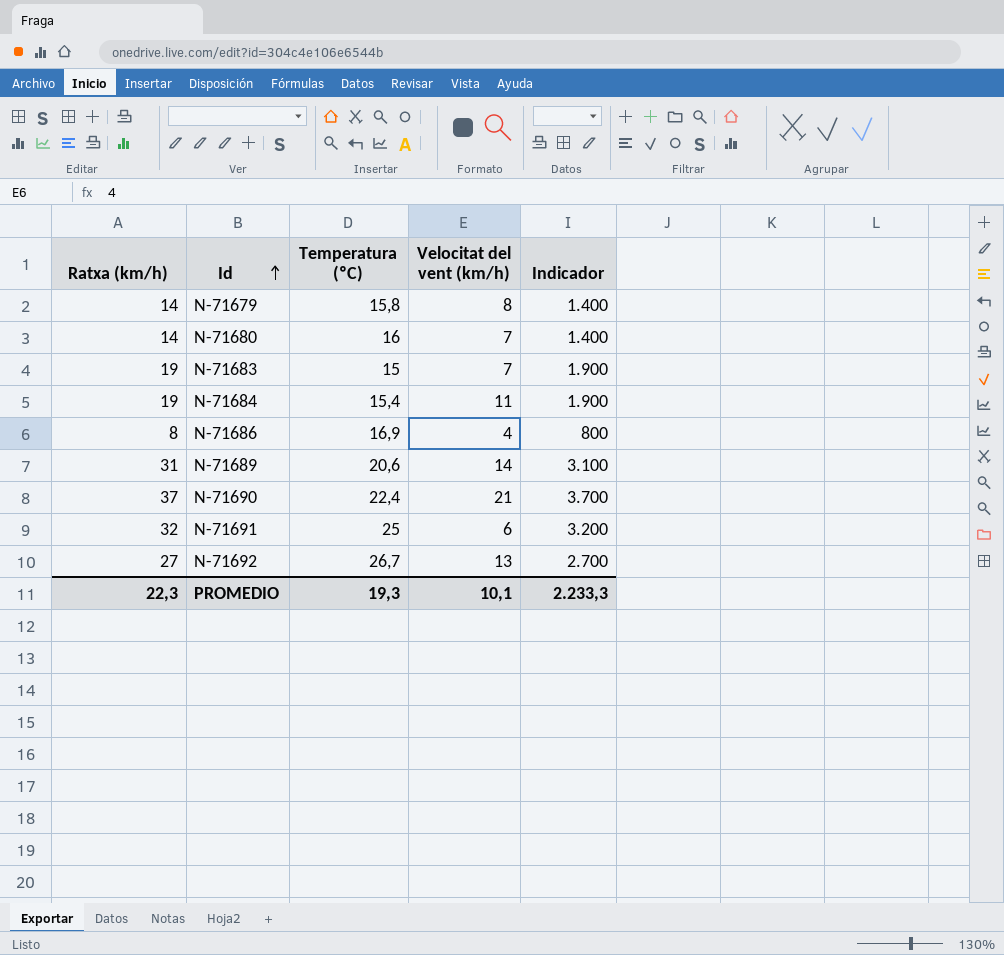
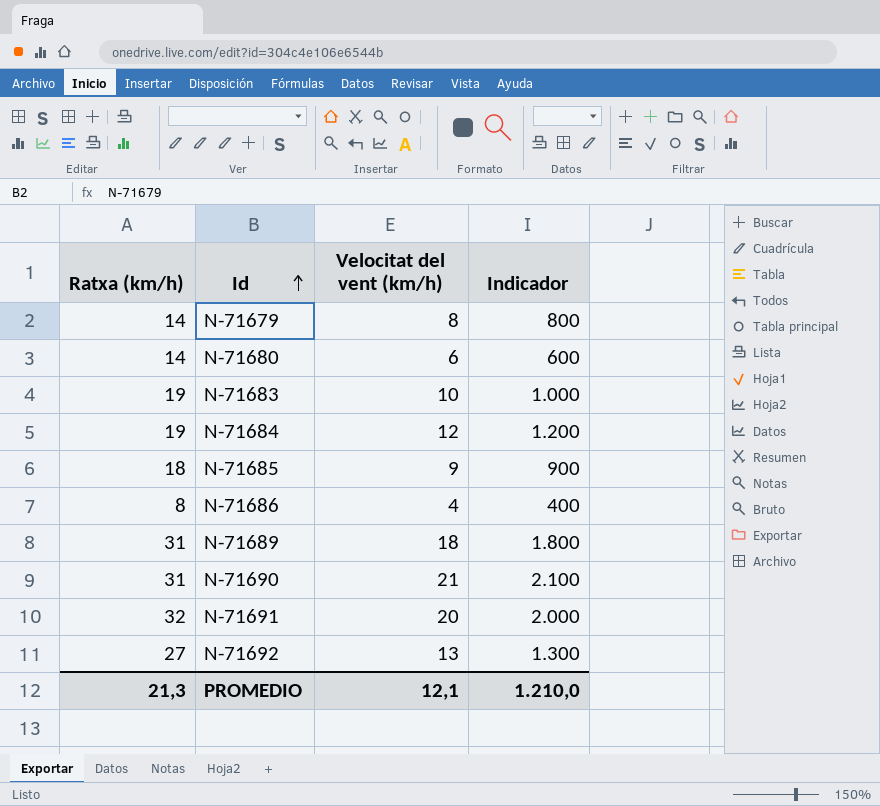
column Temperatura (ºC) | position: 3 -> none
column Indicador | formula: [Ratxa (km/h)] * 100 -> [Velocitat del vent (km/h)] * 100
N-71680 | Velocitat del vent (km/h): 7 -> 6
N-71683 | Velocitat del vent (km/h): 7 -> 10
N-71684 | Velocitat del vent (km/h): 11 -> 12
row N-71685: none -> 18 | 9 | 900
N-71689 | Velocitat del vent (km/h): 14 -> 18
N-71690 | Ratxa (km/h): 37 -> 31
N-71691 | Velocitat del vent (km/h): 6 -> 20
PROMEDIO | Ratxa (km/h): 22,3 -> 21,3
PROMEDIO | Velocitat del vent (km/h): 10,1 -> 12,1
PROMEDIO | Indicador: 2.233,3 -> 1.210,0

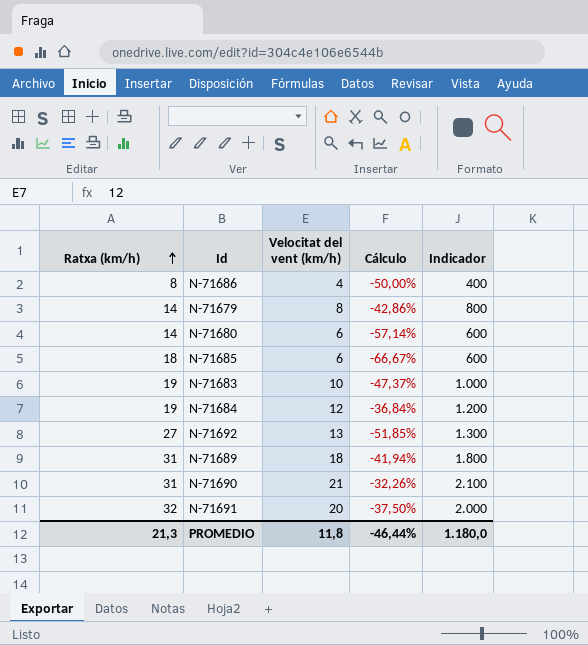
row order: Id ascending -> Ratxa (km/h) ascending
column Cálculo | formula: none -> ([Velocitat del vent (km/h)] - [Ratxa (km/h)]) / [Ratxa (km/h)]
N-71685 | Velocitat del vent (km/h): 9 -> 6
N-71685 | Indicador: 900 -> 600
PROMEDIO | Velocitat del vent (km/h): 12,1 -> 11,8
PROMEDIO | Indicador: 1.210,0 -> 1.180,0

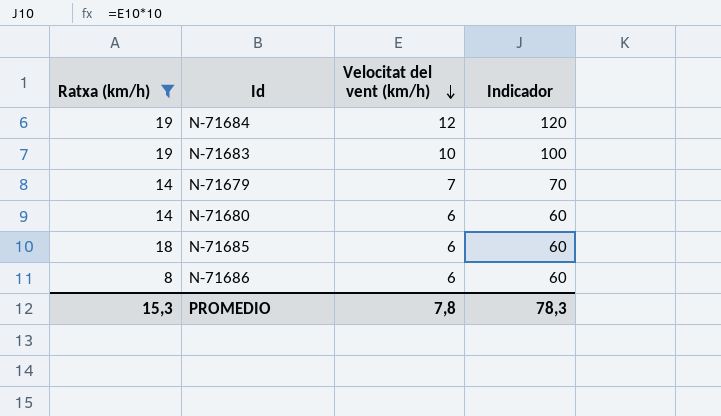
filter: none -> Ratxa (km/h) <= 19
row order: Ratxa (km/h) ascending -> Velocitat del vent (km/h) descending
column Cálculo | formula: ([Velocitat del vent (km/h)] - [Ratxa (km/h)]) / [Ratxa (km/h)] -> none
column Indicador | formula: [Velocitat del vent (km/h)] * 100 -> [Velocitat del vent (km/h)] * 10
N-71679 | Velocitat del vent (km/h): 8 -> 7
N-71686 | Velocitat del vent (km/h): 4 -> 6
PROMEDIO | Ratxa (km/h): 21,3 -> 15,3
PROMEDIO | Velocitat del vent (km/h): 11,8 -> 7,8
PROMEDIO | Indicador: 1.180,0 -> 78,3

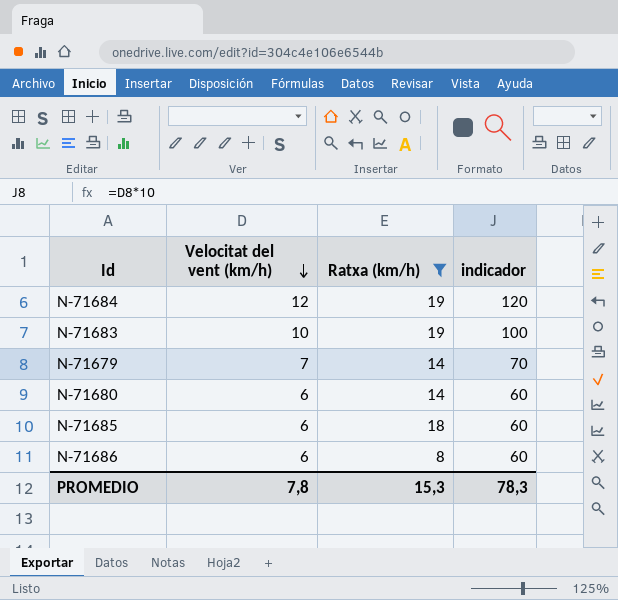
column Ratxa (km/h) | position: 1 -> 3
column name: Indicador -> indicador

